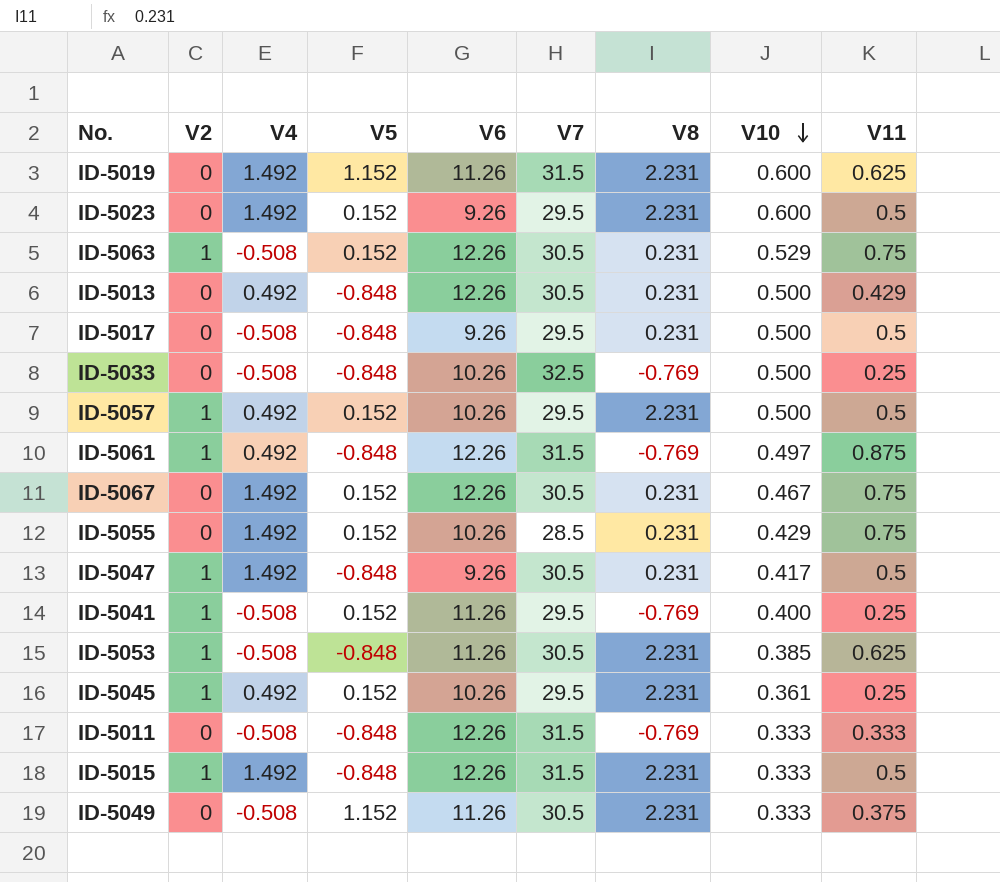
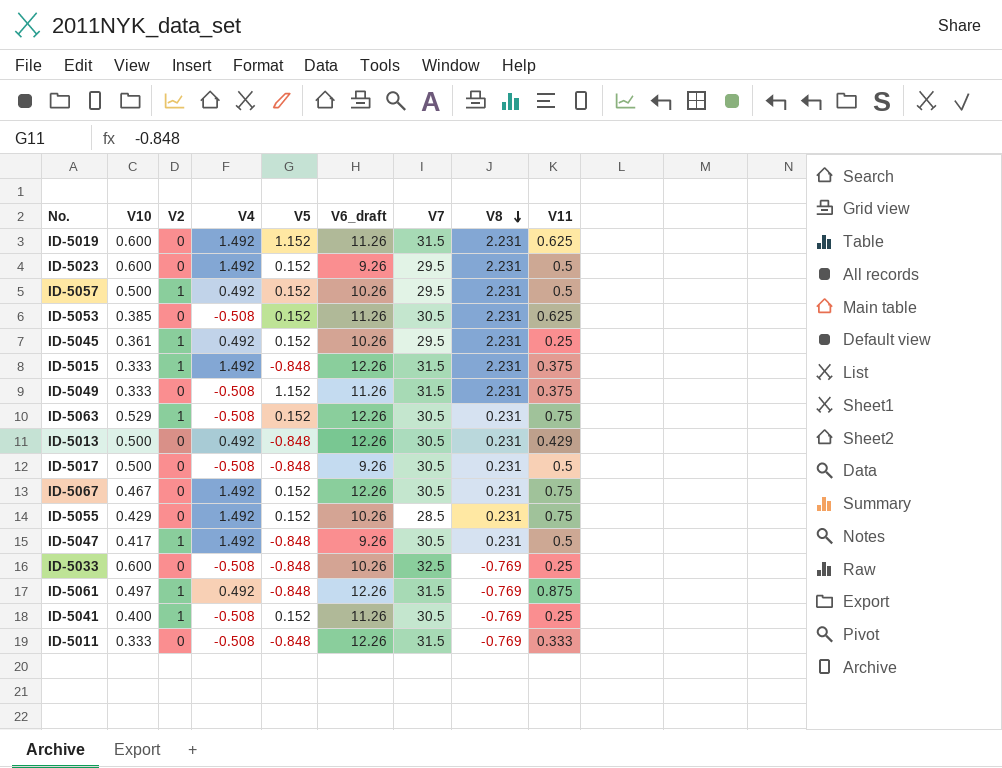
row order: V10 descending -> V8 descending
column V10 | position: 8 -> 2
column name: V6 -> V6_draft
ID-5053 | V2: 1 -> 0
ID-5053 | V5: -0.848 -> 0.152
ID-5015 | V11: 0.5 -> 0.375
ID-5049 | V7: 30.5 -> 31.5
ID-5017 | V7: 29.5 -> 30.5
ID-5033 | V10: 0.500 -> 0.600
ID-5041 | V7: 29.5 -> 30.5

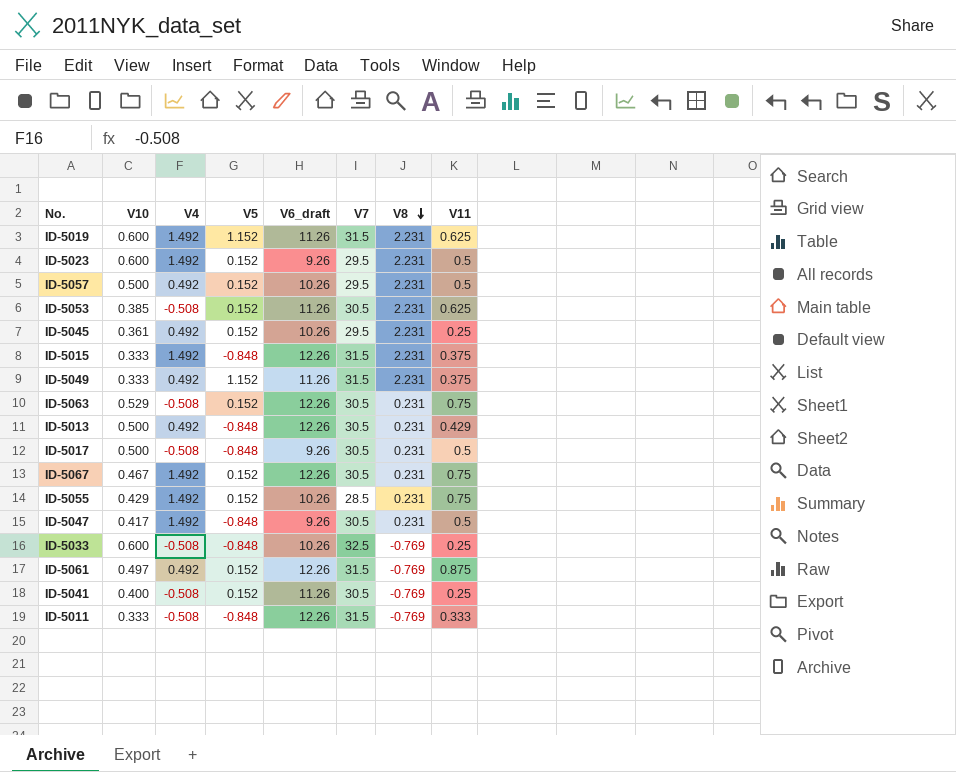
column V2 | position: 3 -> none
ID-5049 | V4: -0.508 -> 0.492
ID-5061 | V5: -0.848 -> 0.152

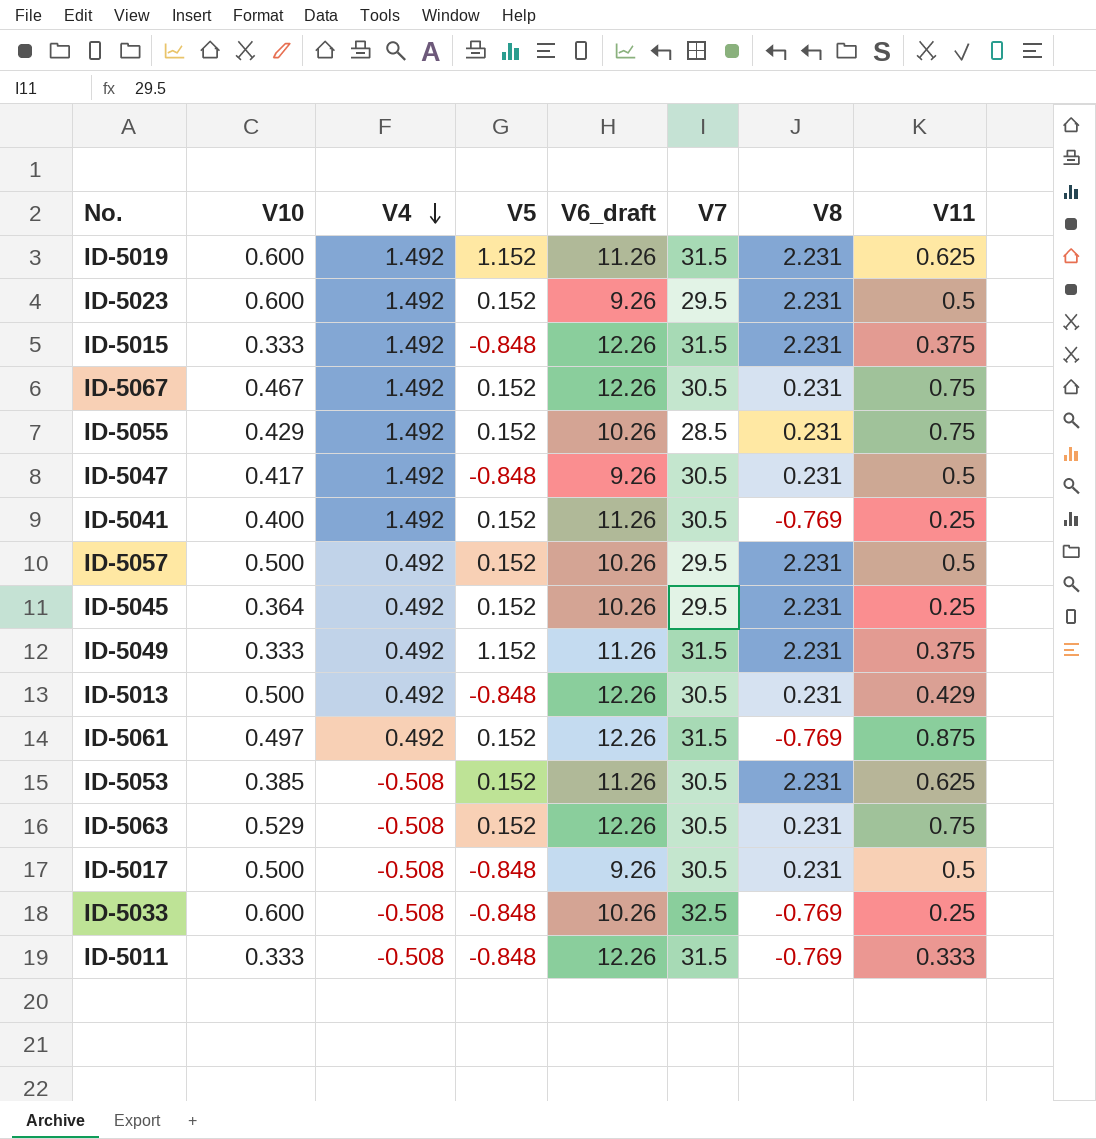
row order: V8 descending -> V4 descending
ID-5041 | V4: -0.508 -> 1.492
ID-5045 | V10: 0.361 -> 0.364

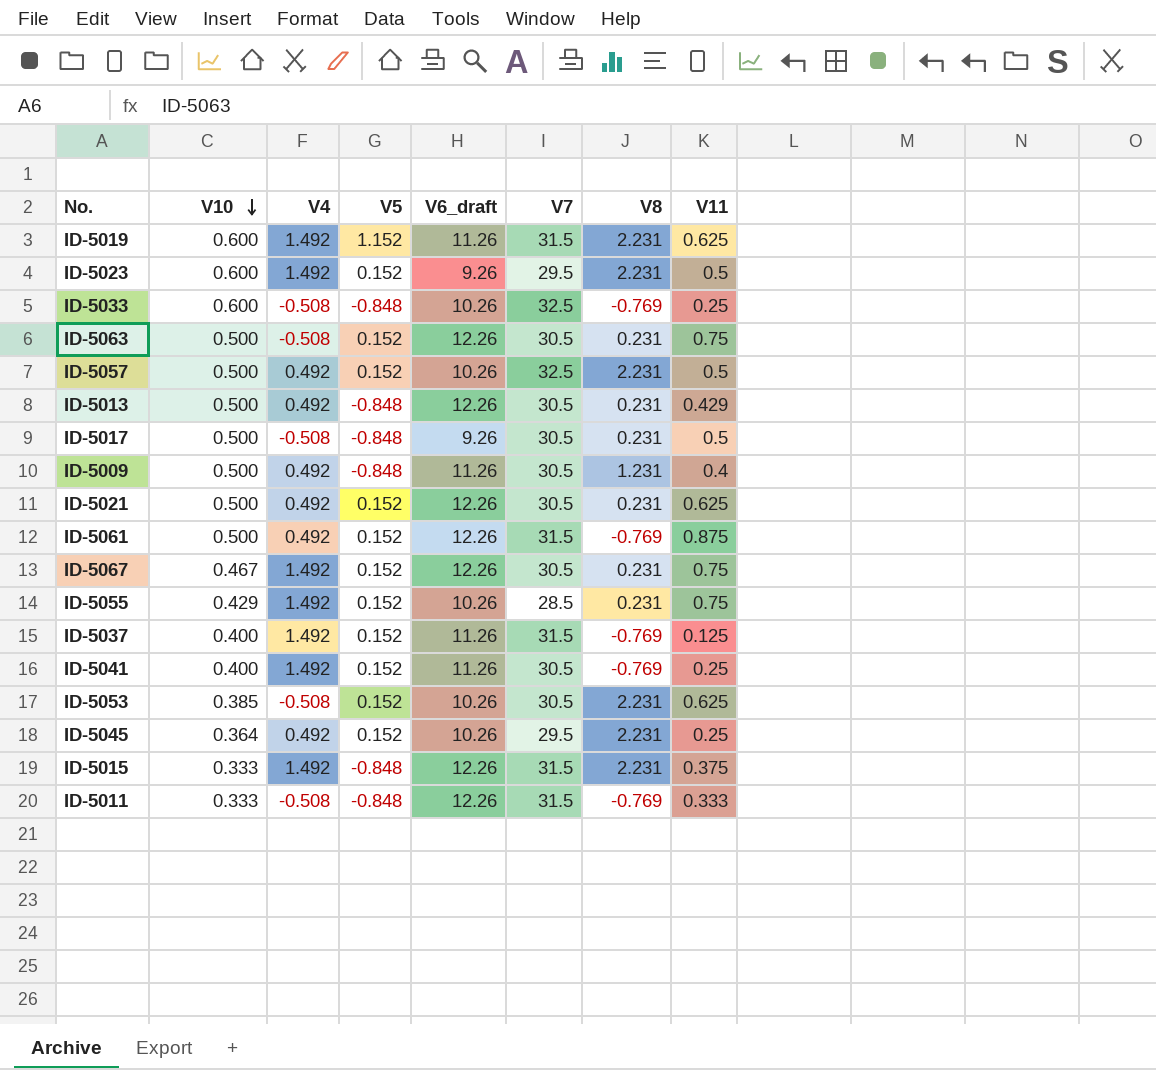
row order: V4 descending -> V10 descending
row ID-5047: 0.417 | 1.492 | -0.848 | 9.26 | 30.5 | 0.231 | 0.5 -> none
row ID-5049: 0.333 | 0.492 | 1.152 | 11.26 | 31.5 | 2.231 | 0.375 -> none
ID-5063 | V10: 0.529 -> 0.500
ID-5057 | V7: 29.5 -> 32.5
row ID-5009: none -> 0.500 | 0.492 | -0.848 | 11.26 | 30.5 | 1.231 | 0.4
row ID-5021: none -> 0.500 | 0.492 | 0.152 | 12.26 | 30.5 | 0.231 | 0.625
ID-5061 | V10: 0.497 -> 0.500
row ID-5037: none -> 0.400 | 1.492 | 0.152 | 11.26 | 31.5 | -0.769 | 0.125
ID-5053 | V6_draft: 11.26 -> 10.26

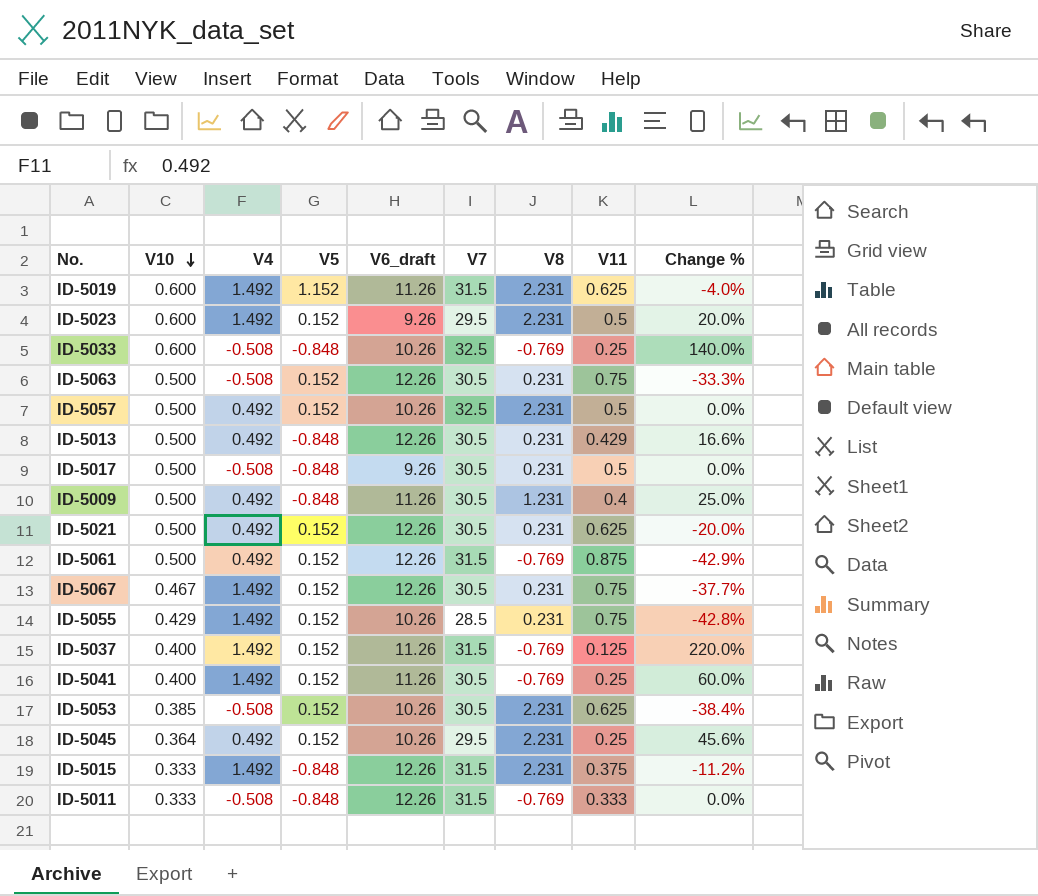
column Change % | formula: none -> ([V10] - [V11]) / [V11]

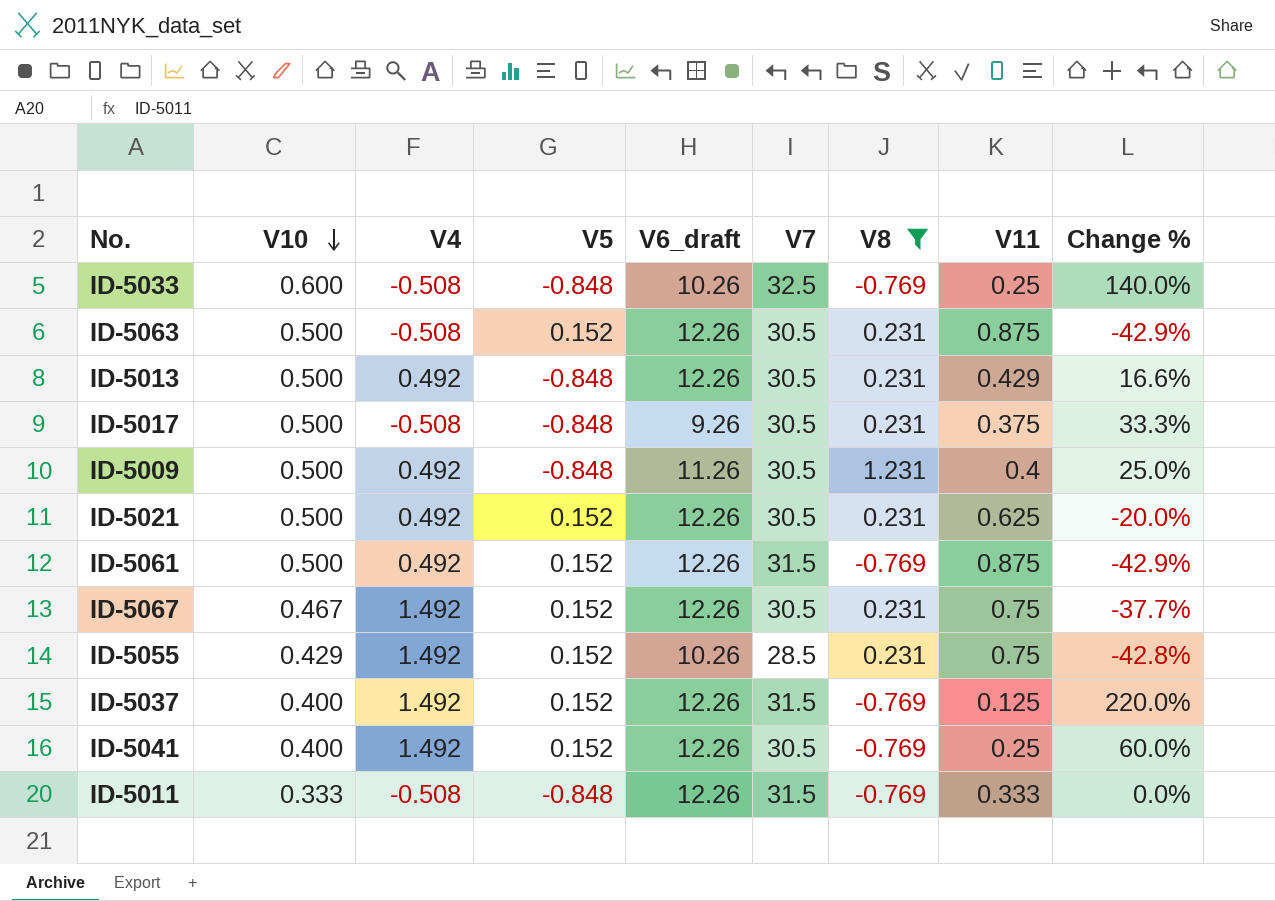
filter: none -> V8 != 2.231
ID-5063 | V11: 0.75 -> 0.875
ID-5063 | Change %: -33.3% -> -42.9%
ID-5017 | V11: 0.5 -> 0.375
ID-5017 | Change %: 0.0% -> 33.3%
ID-5037 | V6_draft: 11.26 -> 12.26
ID-5041 | V6_draft: 11.26 -> 12.26

